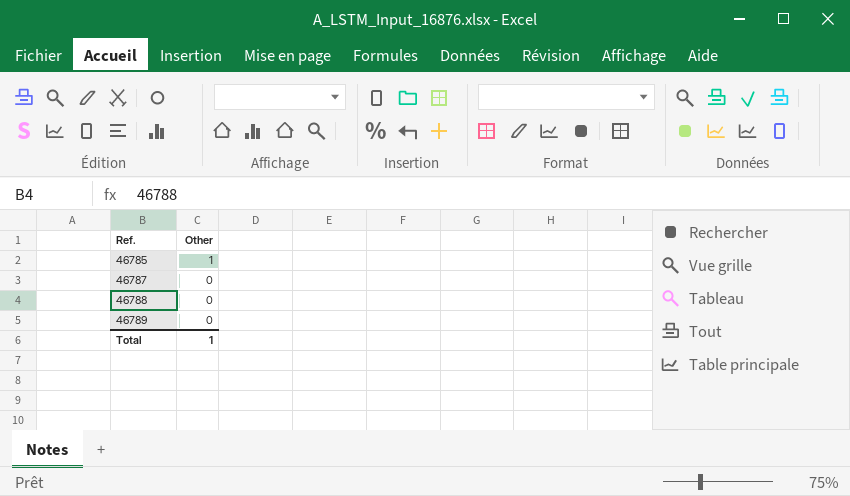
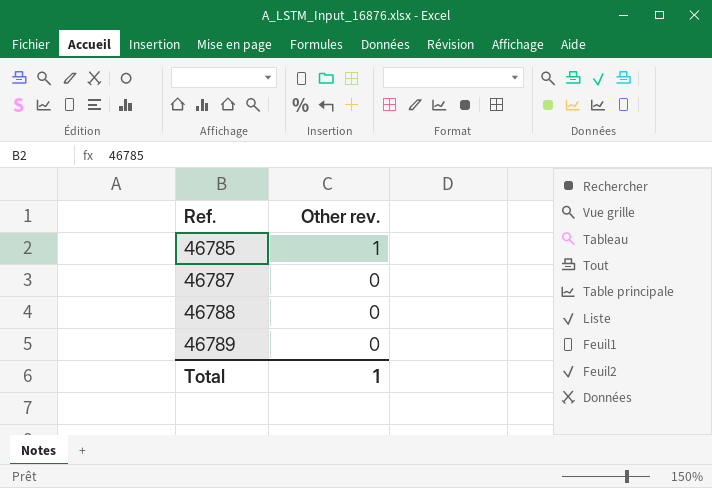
column name: Other -> Other rev.

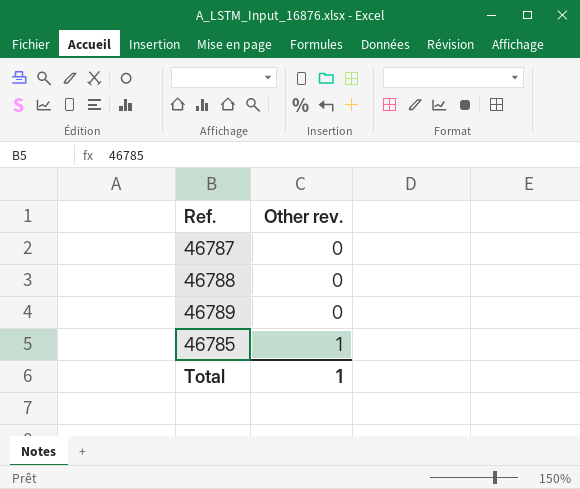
row order: Ref. ascending -> Other rev. ascending

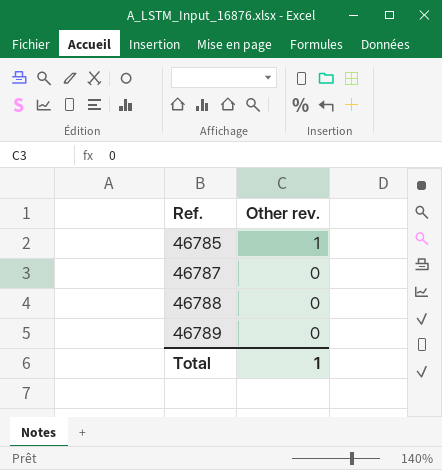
row order: Other rev. ascending -> Ref. ascending

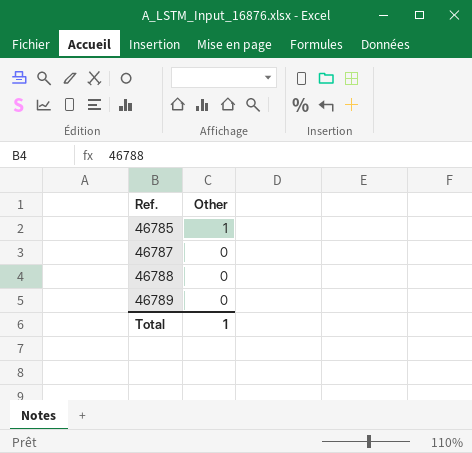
column name: Other rev. -> Other

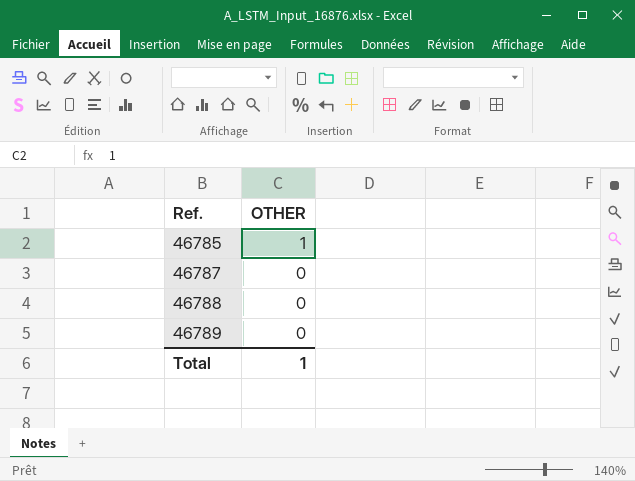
column name: Other -> OTHER

